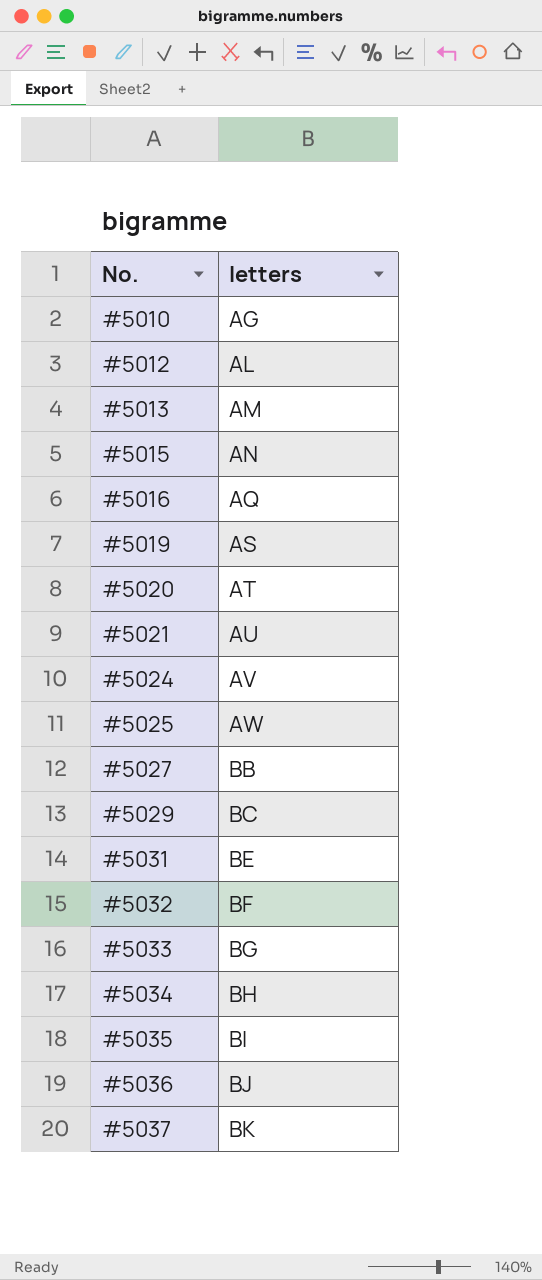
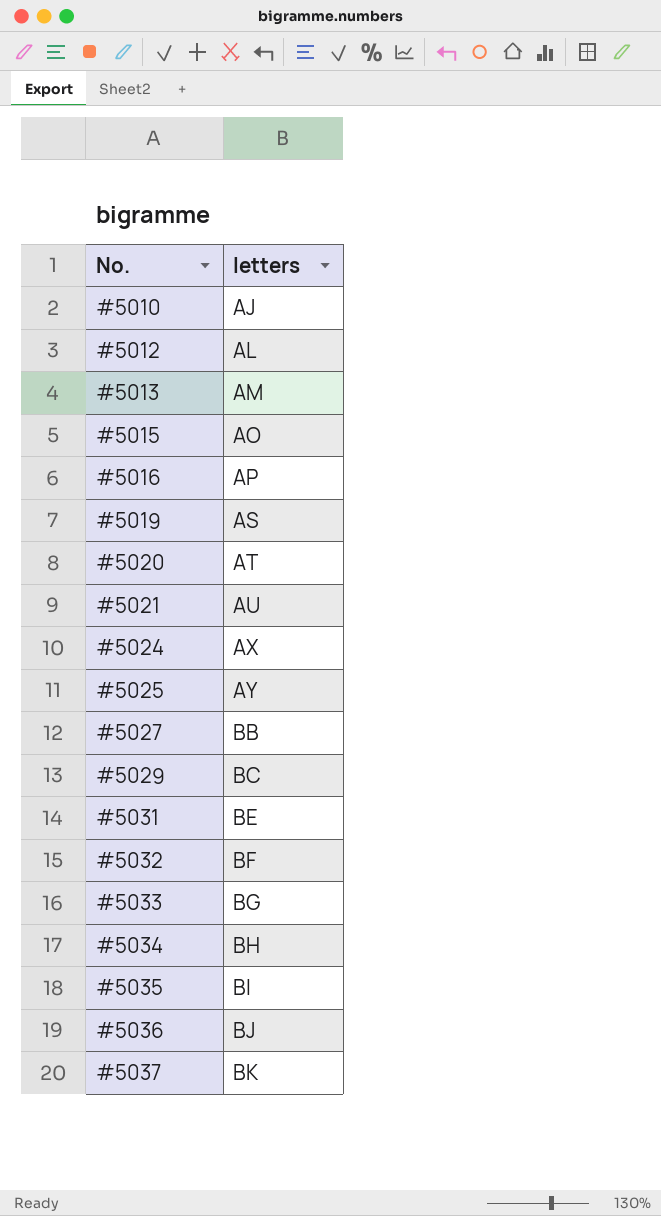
#5010 | letters: AG -> AJ
#5015 | letters: AN -> AO
#5016 | letters: AQ -> AP
#5024 | letters: AV -> AX
#5025 | letters: AW -> AY

